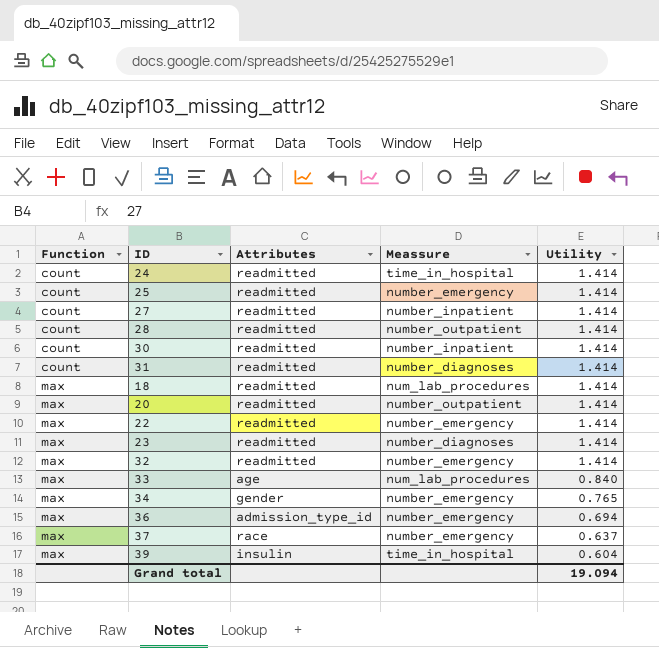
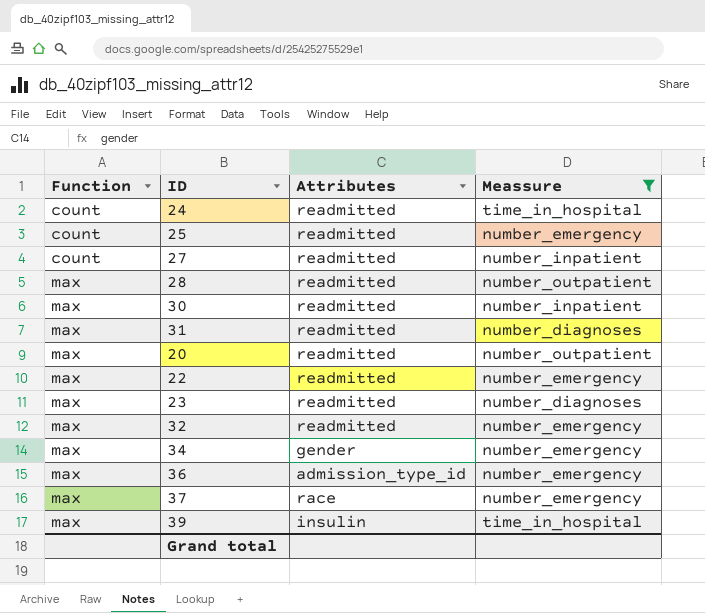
filter: none -> Meassure != num_lab_procedures
column Utility | position: 5 -> none
28 | Function: count -> max
30 | Function: count -> max
31 | Function: count -> max

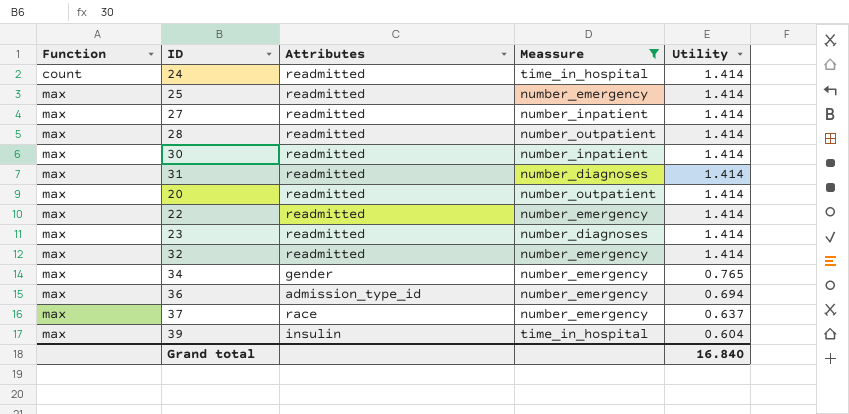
column Utility | position: none -> 5
25 | Function: count -> max
27 | Function: count -> max

